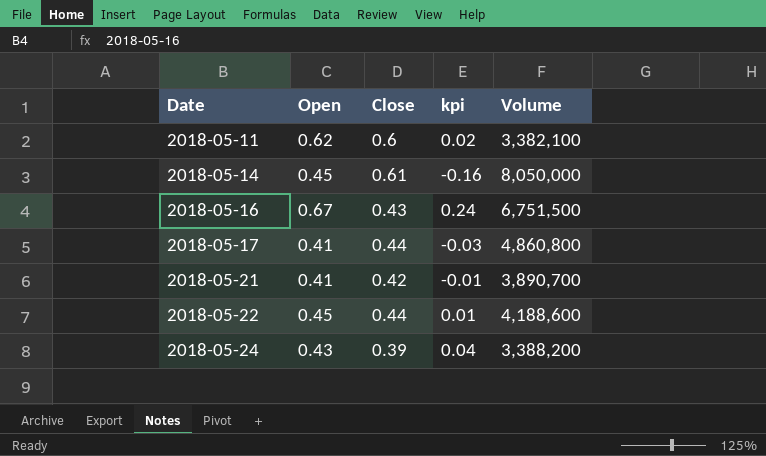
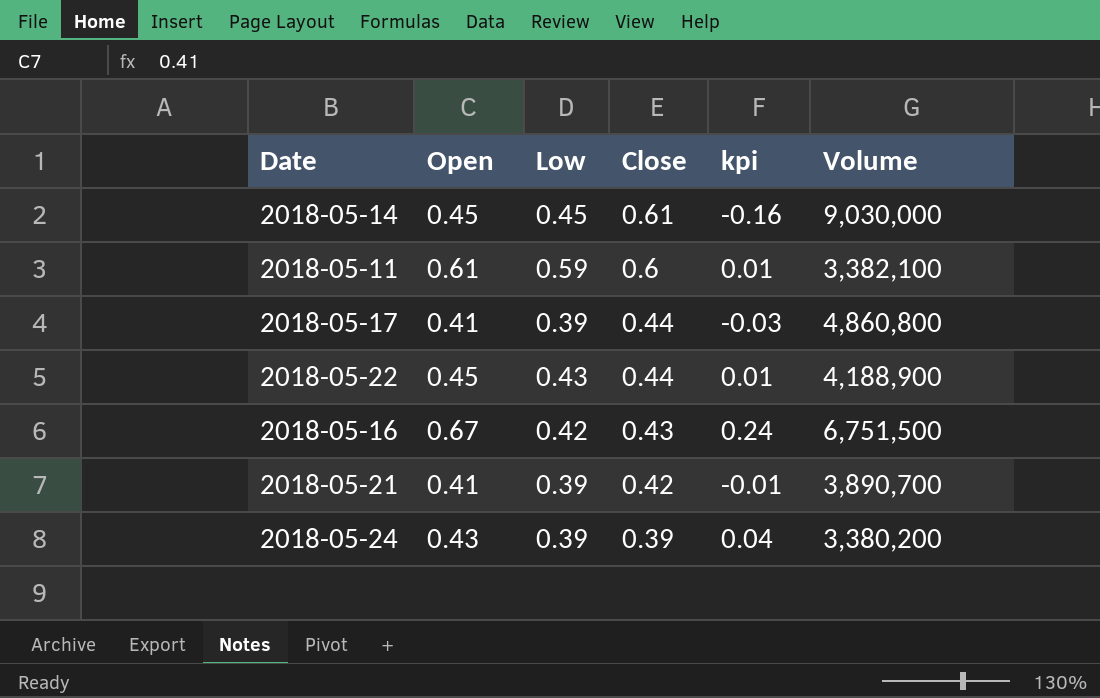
row order: Date ascending -> Close descending
column Low | position: none -> 3
2018-05-14 | Volume: 8,050,000 -> 9,030,000
2018-05-11 | Open: 0.62 -> 0.61
2018-05-11 | kpi: 0.02 -> 0.01
2018-05-22 | Volume: 4,188,600 -> 4,188,900
2018-05-24 | Volume: 3,388,200 -> 3,380,200

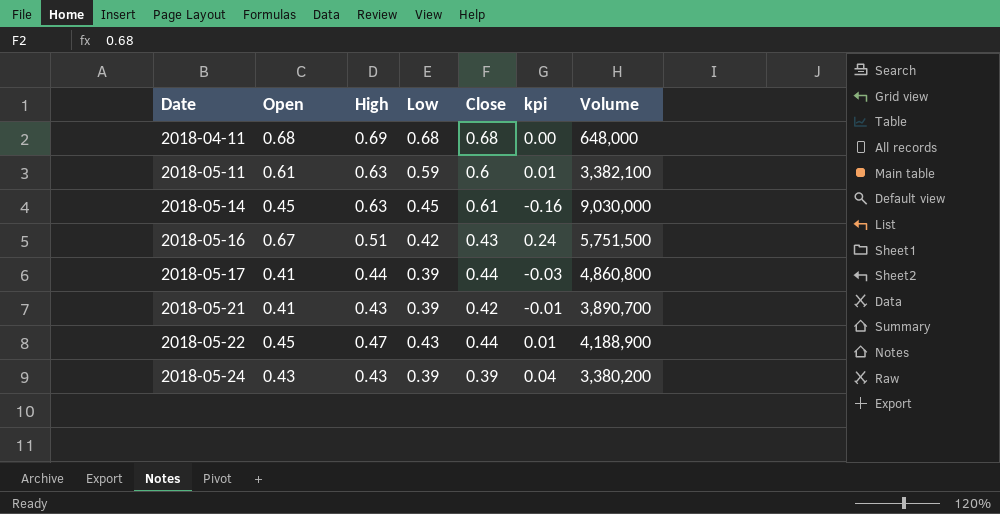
row order: Close descending -> Date ascending
column High | position: none -> 3
row 2018-04-11: none -> 0.68 | 0.69 | 0.68 | 0.68 | 0.00 | 648,000
2018-05-16 | Volume: 6,751,500 -> 5,751,500

